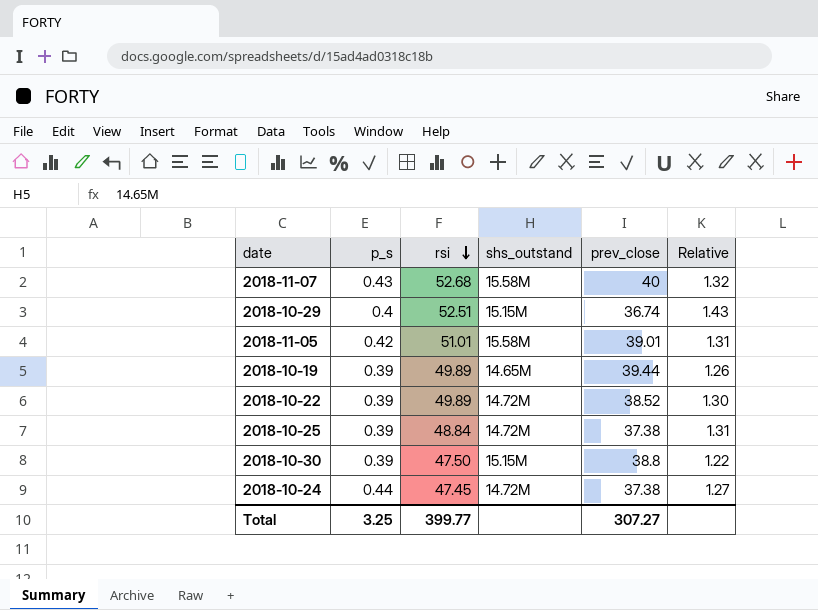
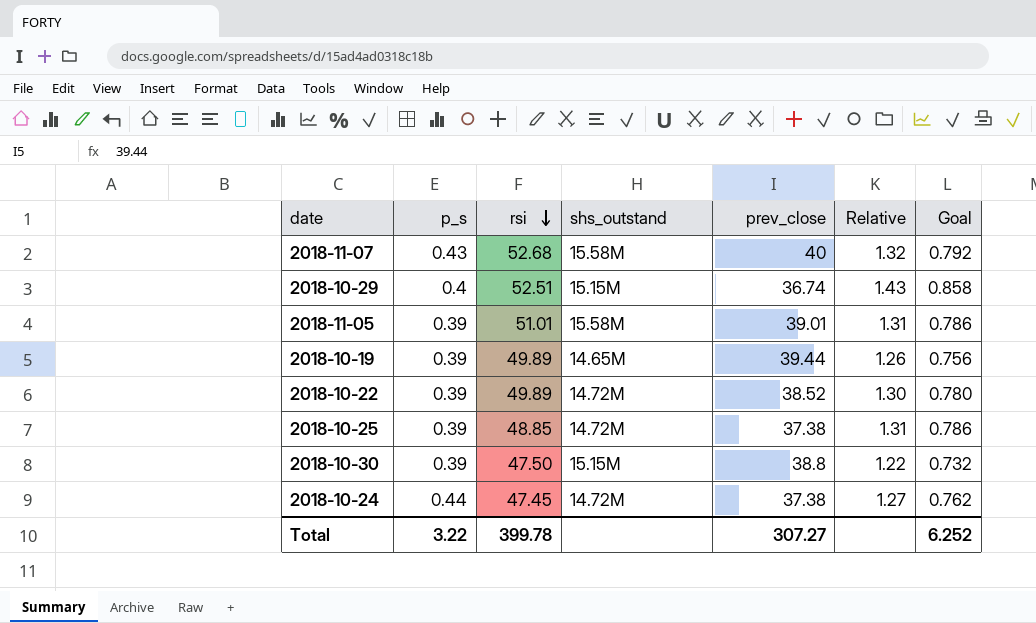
column Goal | formula: none -> [Relative] * 0.6
2018-11-05 | p_s: 0.42 -> 0.39
2018-10-25 | rsi: 48.84 -> 48.85
Total | p_s: 3.25 -> 3.22
Total | rsi: 399.77 -> 399.78

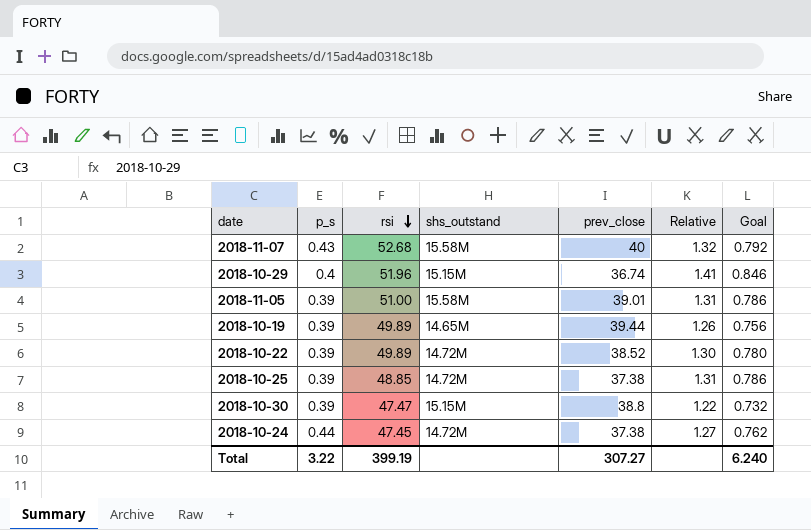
2018-10-29 | rsi: 52.51 -> 51.96
2018-10-29 | Relative: 1.43 -> 1.41
2018-10-29 | Goal: 0.858 -> 0.846
2018-11-05 | rsi: 51.01 -> 51.00
2018-10-30 | rsi: 47.50 -> 47.47
Total | rsi: 399.78 -> 399.19
Total | Goal: 6.252 -> 6.240

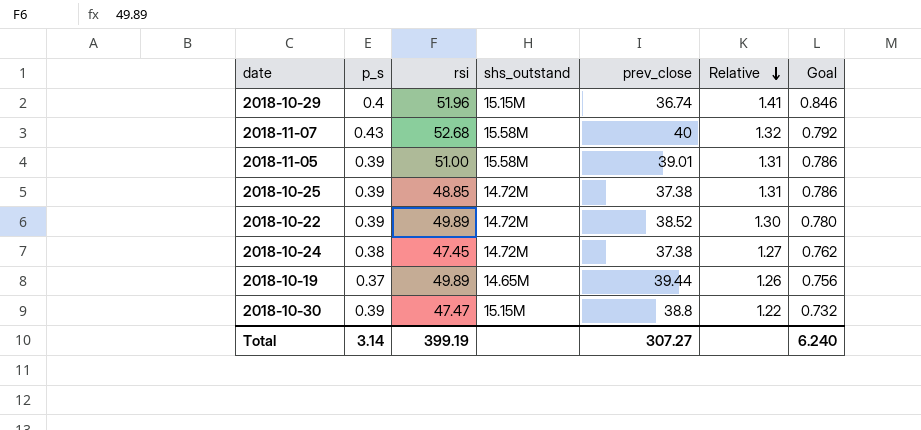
row order: rsi descending -> Relative descending
2018-10-24 | p_s: 0.44 -> 0.38
2018-10-19 | p_s: 0.39 -> 0.37
Total | p_s: 3.22 -> 3.14

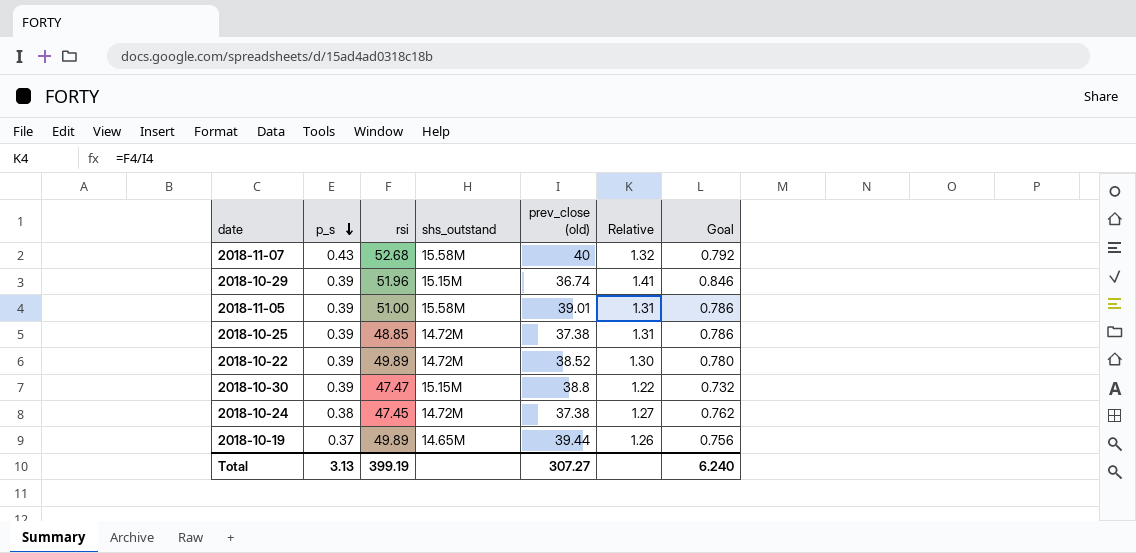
row order: Relative descending -> p_s descending
column name: prev_close -> prev_close (old)
2018-10-29 | p_s: 0.4 -> 0.39
Total | p_s: 3.14 -> 3.13

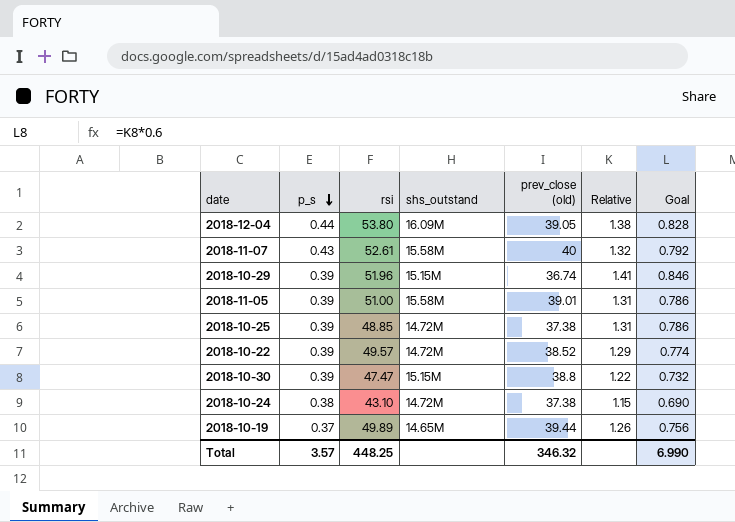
row 2018-12-04: none -> 0.44 | 53.80 | 16.09M | 39.05 | 1.38 | 0.828
2018-11-07 | rsi: 52.68 -> 52.61
2018-10-22 | rsi: 49.89 -> 49.57
2018-10-22 | Relative: 1.30 -> 1.29
2018-10-22 | Goal: 0.780 -> 0.774
2018-10-24 | rsi: 47.45 -> 43.10
2018-10-24 | Relative: 1.27 -> 1.15
2018-10-24 | Goal: 0.762 -> 0.690
Total | p_s: 3.13 -> 3.57
Total | rsi: 399.19 -> 448.25
Total | prev_close (old): 307.27 -> 346.32
Total | Goal: 6.240 -> 6.990

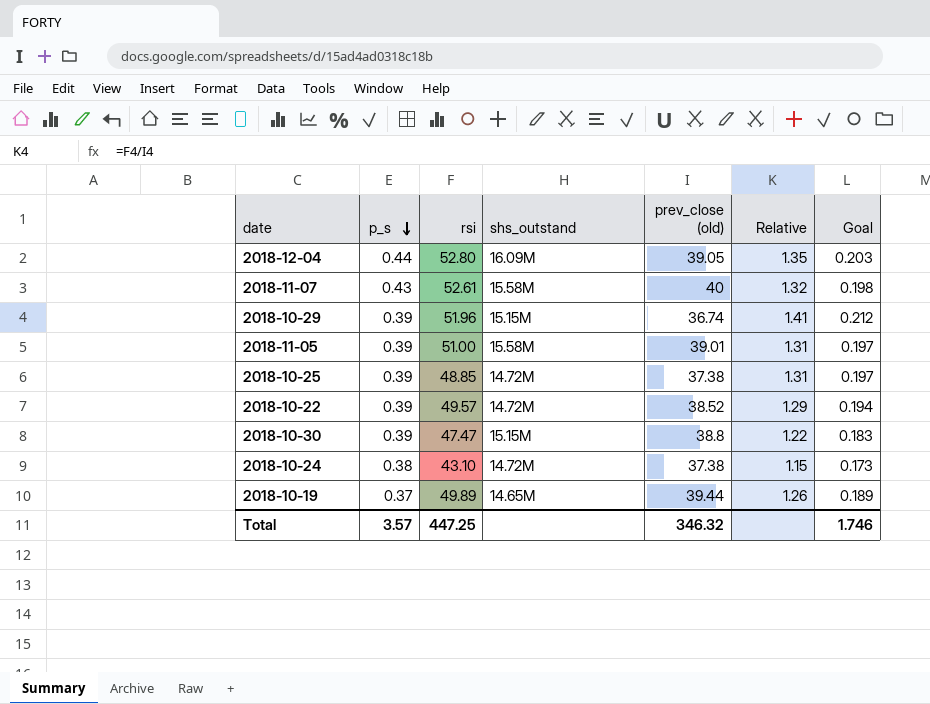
column Goal | formula: [Relative] * 0.6 -> [Relative] * 0.15
2018-12-04 | rsi: 53.80 -> 52.80
2018-12-04 | Relative: 1.38 -> 1.35
Total | rsi: 448.25 -> 447.25
Total | Goal: 6.990 -> 1.746

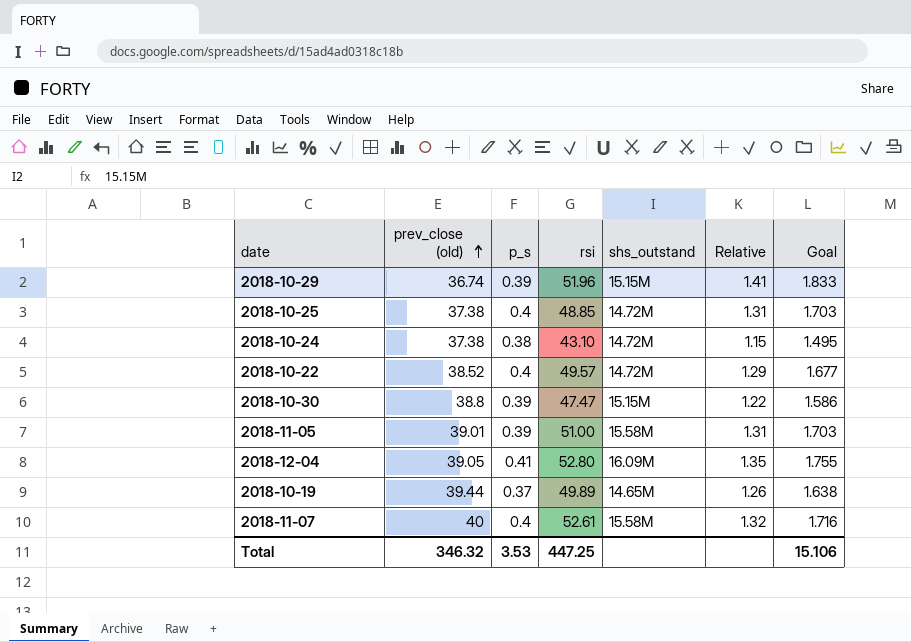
row order: p_s descending -> prev_close (old) ascending
column prev_close (old) | position: 5 -> 2
column Goal | formula: [Relative] * 0.15 -> [Relative] * 1.3
2018-10-25 | p_s: 0.39 -> 0.4
2018-10-22 | p_s: 0.39 -> 0.4
2018-12-04 | p_s: 0.44 -> 0.41
2018-11-07 | p_s: 0.43 -> 0.4
Total | p_s: 3.57 -> 3.53
Total | Goal: 1.746 -> 15.106

